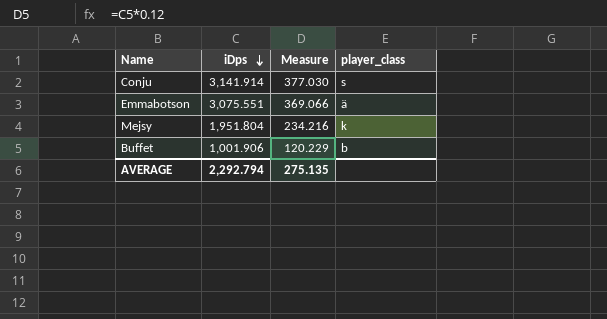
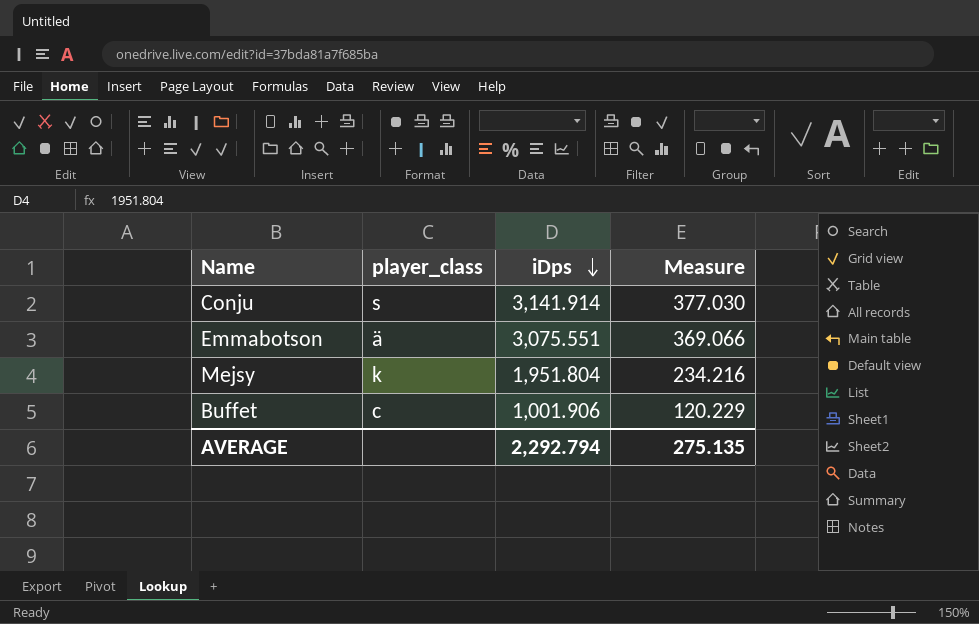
column player_class | position: 4 -> 2
Buffet | player_class: b -> c

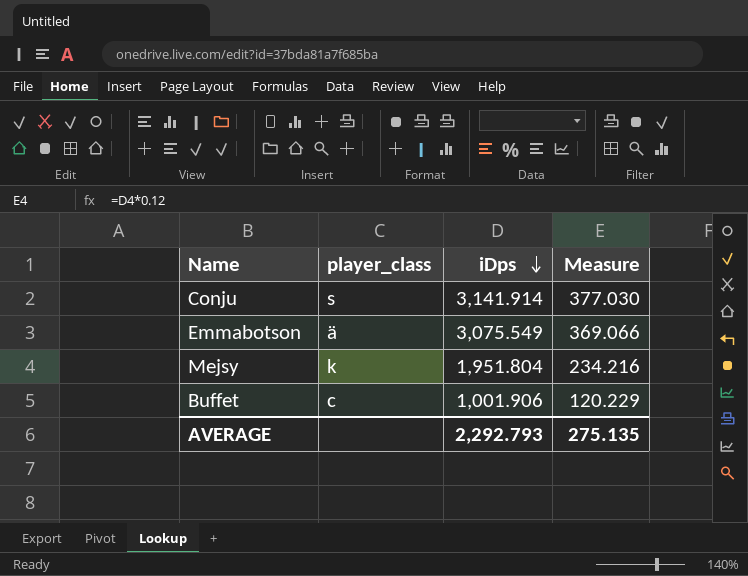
Emmabotson | iDps: 3,075.551 -> 3,075.549
AVERAGE | iDps: 2,292.794 -> 2,292.793

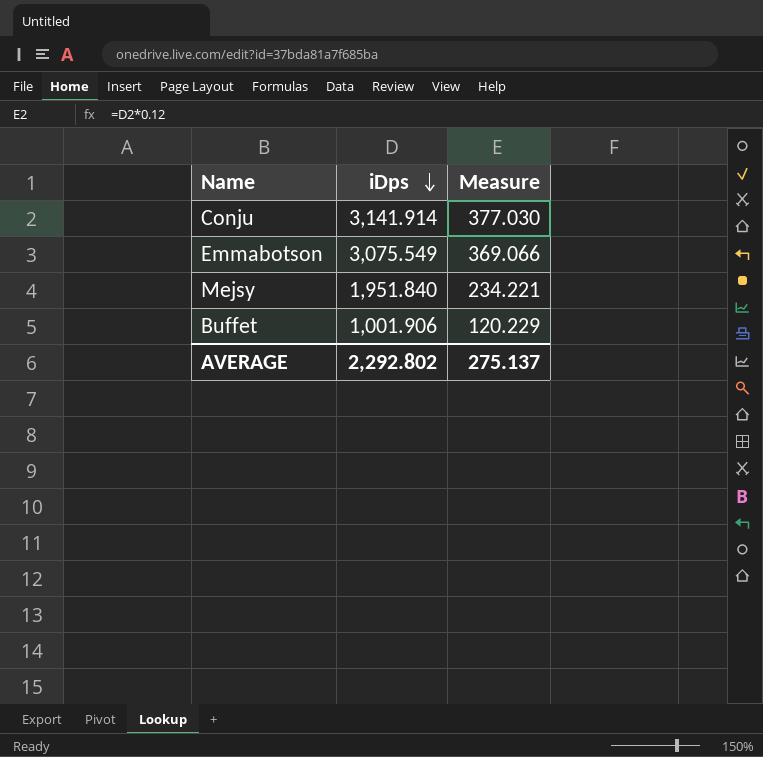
column player_class | position: 2 -> none
Mejsy | iDps: 1,951.804 -> 1,951.840
Mejsy | Measure: 234.216 -> 234.221
AVERAGE | iDps: 2,292.793 -> 2,292.802
AVERAGE | Measure: 275.135 -> 275.137

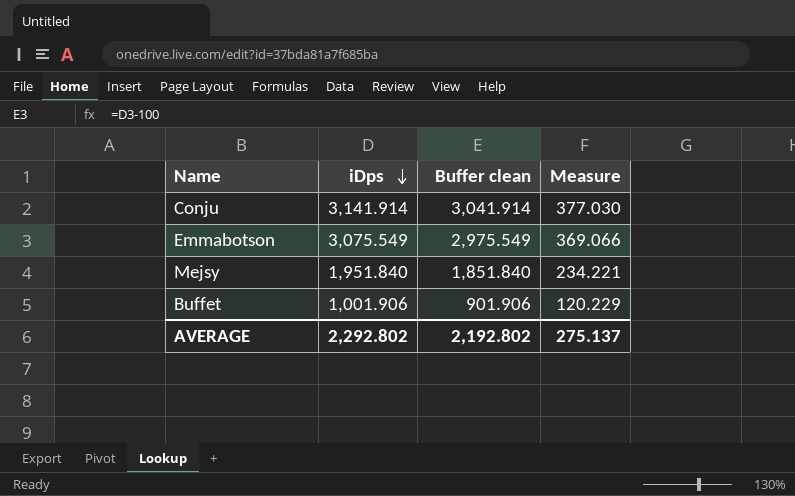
column Buffer clean | formula: none -> [iDps] - 100

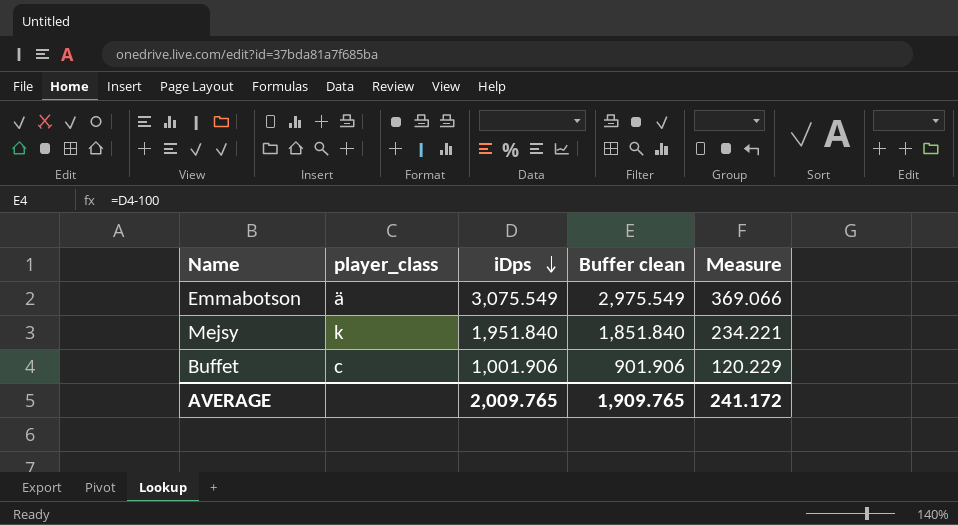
column player_class | position: none -> 2
row Conju: 3,141.914 | 3,041.914 | 377.030 -> none
AVERAGE | iDps: 2,292.802 -> 2,009.765
AVERAGE | Buffer clean: 2,192.802 -> 1,909.765
AVERAGE | Measure: 275.137 -> 241.172

